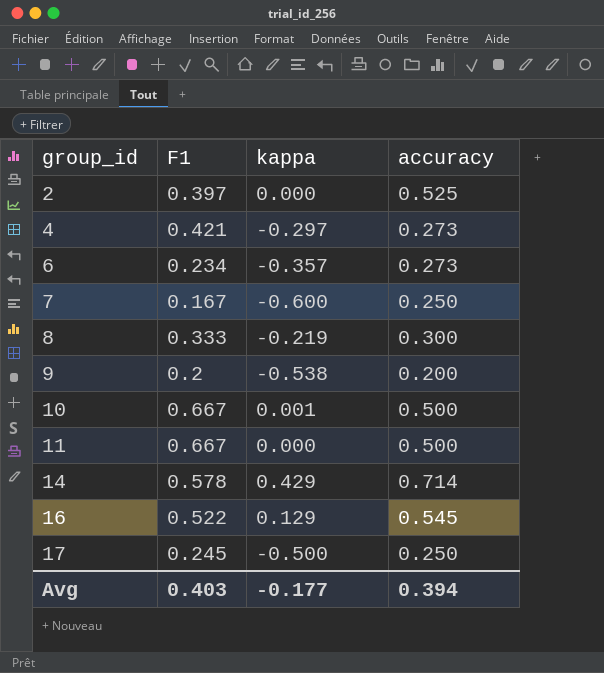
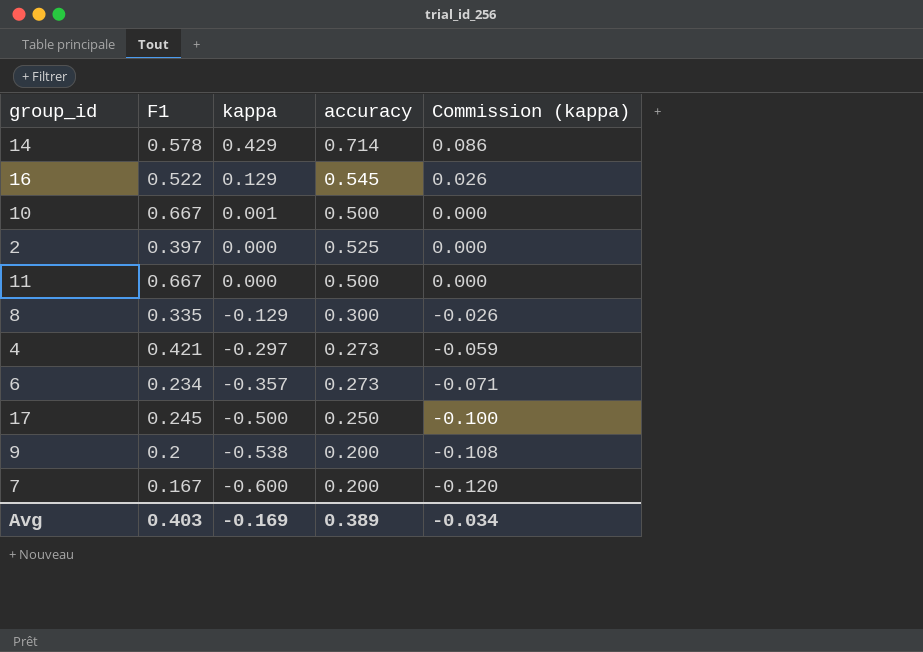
row order: group_id ascending -> kappa descending
column Commission (kappa) | formula: none -> [kappa] * 0.2
8 | F1: 0.333 -> 0.335
8 | kappa: -0.219 -> -0.129
7 | accuracy: 0.250 -> 0.200
Avg | kappa: -0.177 -> -0.169
Avg | accuracy: 0.394 -> 0.389

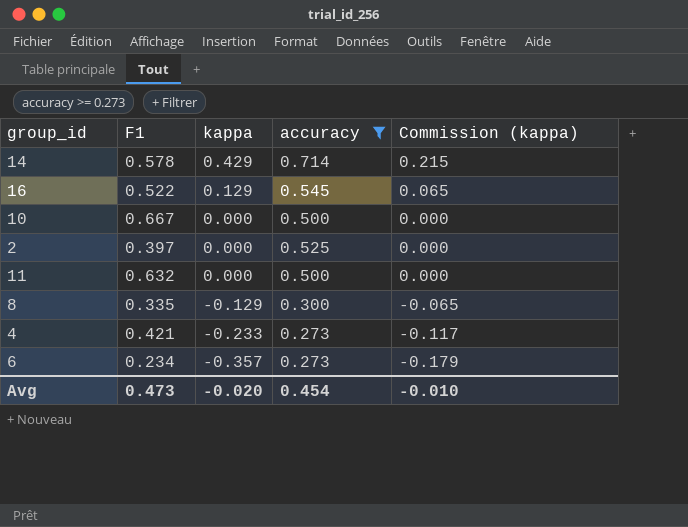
filter: none -> accuracy >= 0.273
column Commission (kappa) | formula: [kappa] * 0.2 -> [kappa] * 0.5
10 | kappa: 0.001 -> 0.000
11 | F1: 0.667 -> 0.632
4 | kappa: -0.297 -> -0.233
Avg | F1: 0.403 -> 0.473
Avg | kappa: -0.169 -> -0.020
Avg | accuracy: 0.389 -> 0.454
Avg | Commission (kappa): -0.034 -> -0.010

